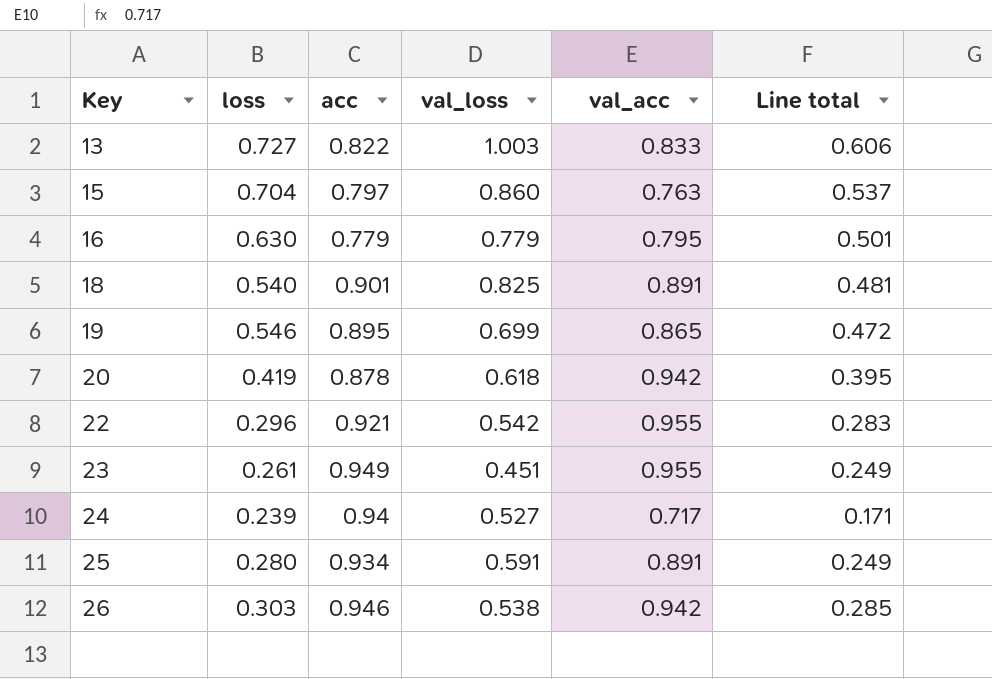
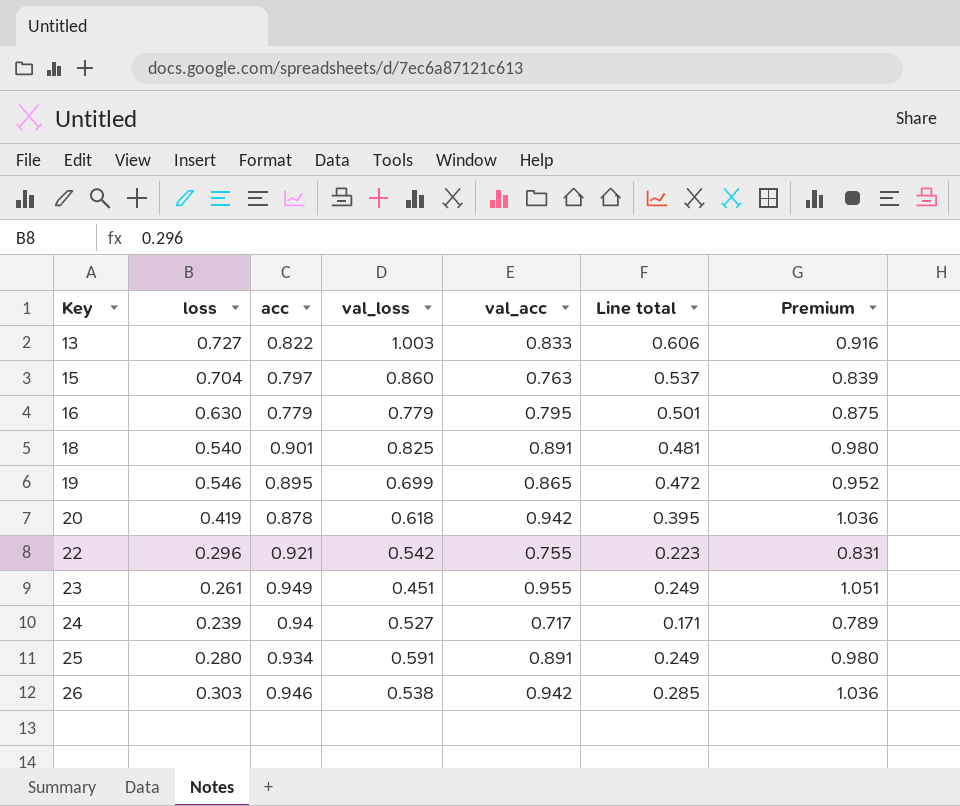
column Premium | formula: none -> [val_acc] * 1.1
22 | val_acc: 0.955 -> 0.755
22 | Line total: 0.283 -> 0.223

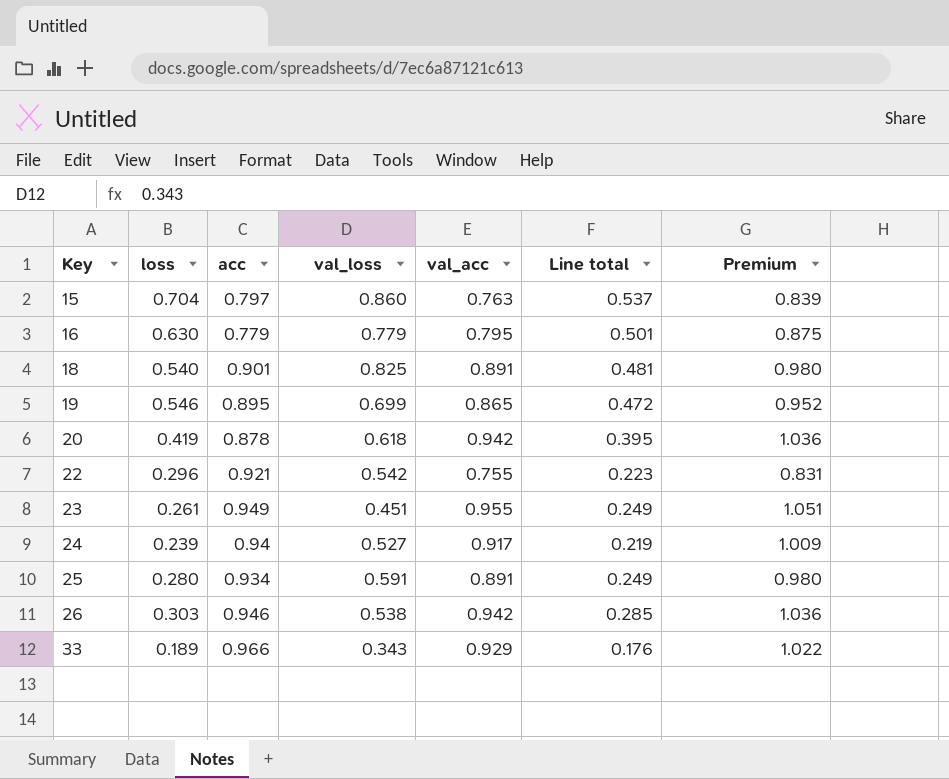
row 13: 0.727 | 0.822 | 1.003 | 0.833 | 0.606 | 0.916 -> none
24 | val_acc: 0.717 -> 0.917
24 | Line total: 0.171 -> 0.219
24 | Premium: 0.789 -> 1.009
row 33: none -> 0.189 | 0.966 | 0.343 | 0.929 | 0.176 | 1.022

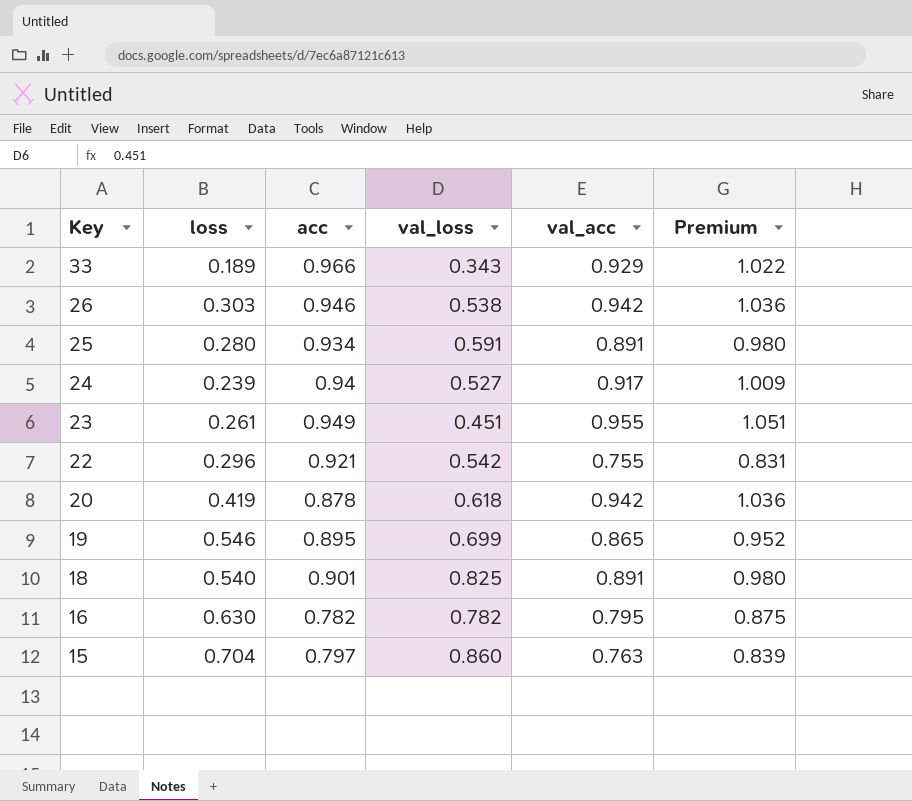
row order: Key ascending -> Key descending
column Line total | formula: [loss] * [val_acc] -> none
16 | acc: 0.779 -> 0.782
16 | val_loss: 0.779 -> 0.782

